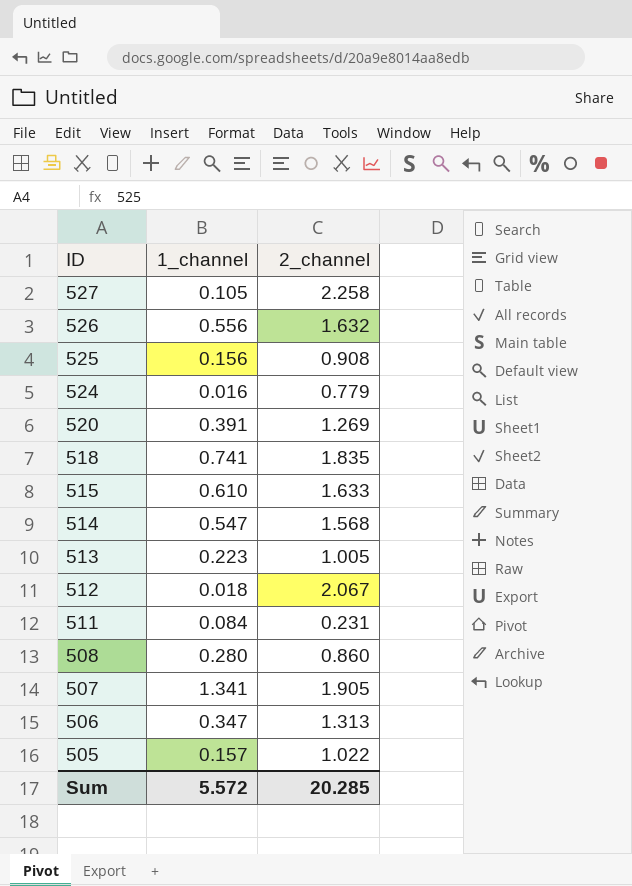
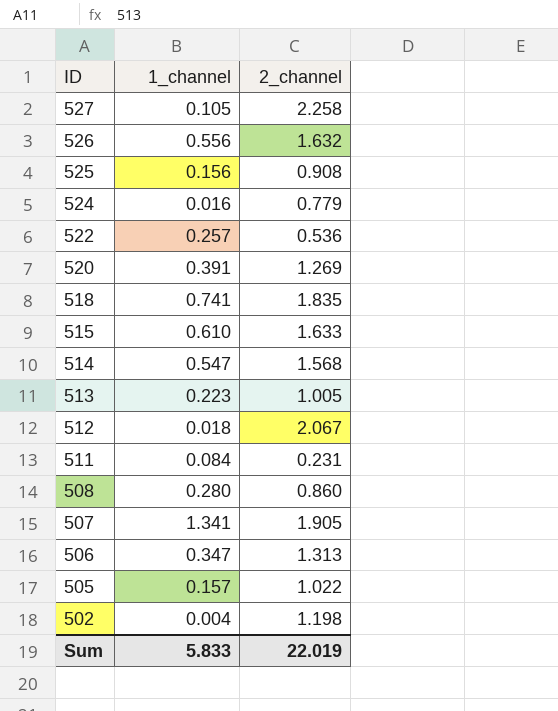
row 522: none -> 0.257 | 0.536
row 502: none -> 0.004 | 1.198
Sum | 1_channel: 5.572 -> 5.833
Sum | 2_channel: 20.285 -> 22.019

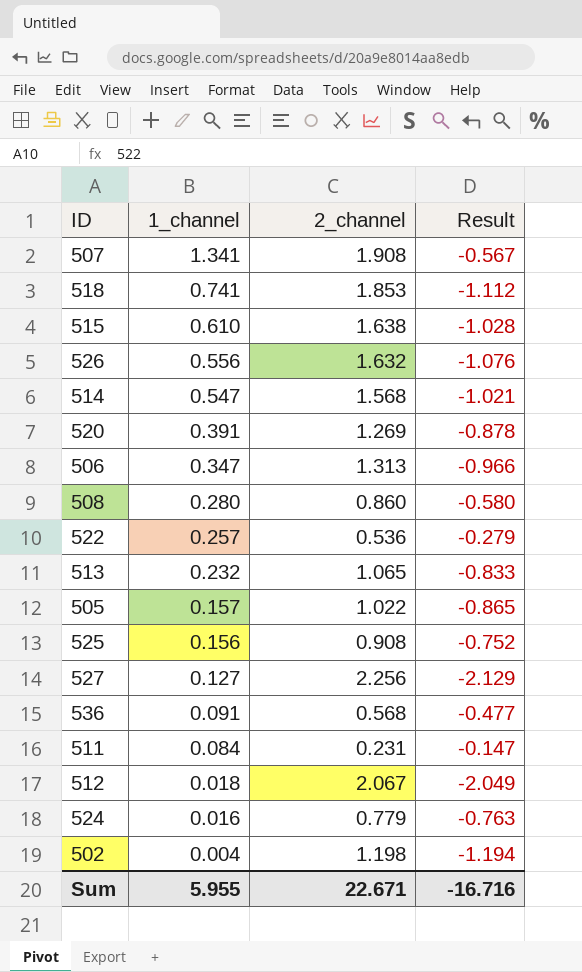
row order: ID descending -> 1_channel descending
column Result | formula: none -> [1_channel] - [2_channel]
507 | 2_channel: 1.905 -> 1.908
518 | 2_channel: 1.835 -> 1.853
515 | 2_channel: 1.633 -> 1.638
513 | 1_channel: 0.223 -> 0.232
513 | 2_channel: 1.005 -> 1.065
527 | 1_channel: 0.105 -> 0.127
527 | 2_channel: 2.258 -> 2.256
row 536: none -> 0.091 | 0.568 | -0.477
Sum | 1_channel: 5.833 -> 5.955
Sum | 2_channel: 22.019 -> 22.671

